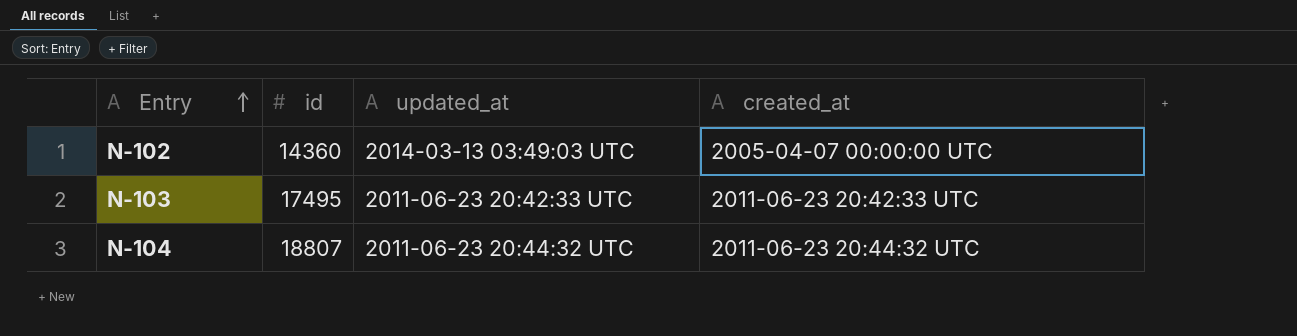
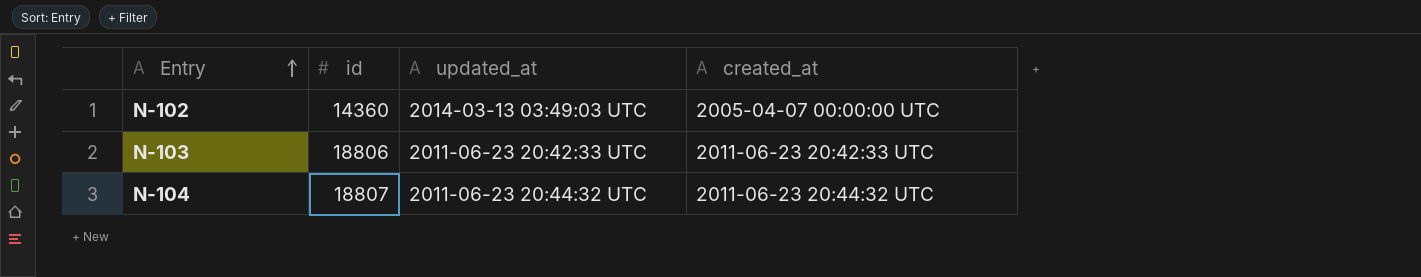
N-103 | id: 17495 -> 18806

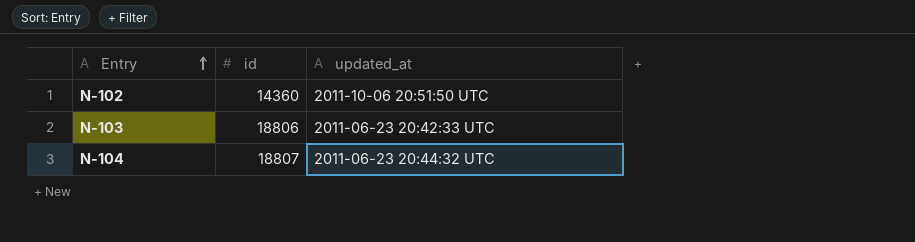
column created_at | position: 4 -> none
N-102 | updated_at: 2014-03-13 03:49:03 UTC -> 2011-10-06 20:51:50 UTC

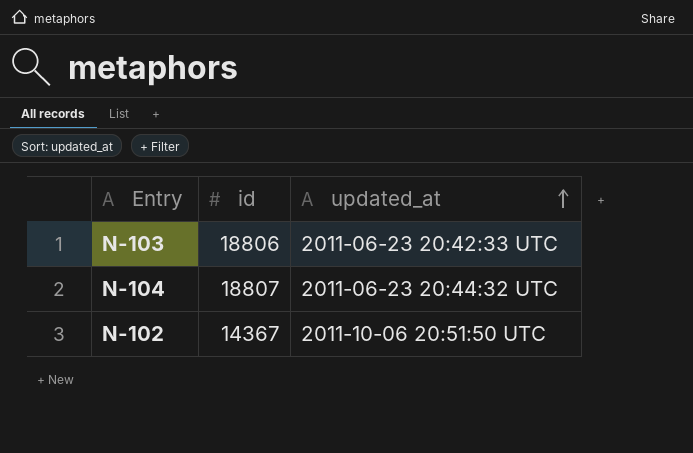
row order: Entry ascending -> updated_at ascending
N-102 | id: 14360 -> 14367

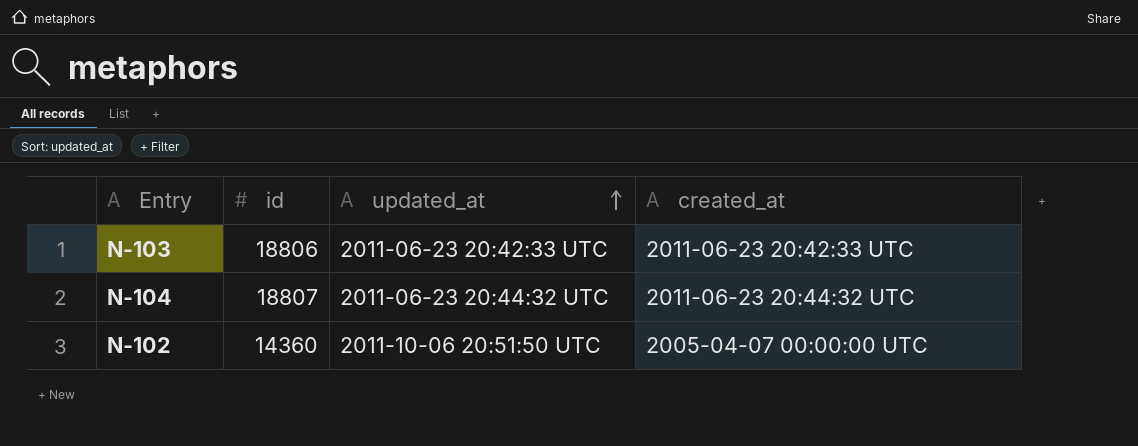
column created_at | position: none -> 4
N-102 | id: 14367 -> 14360

